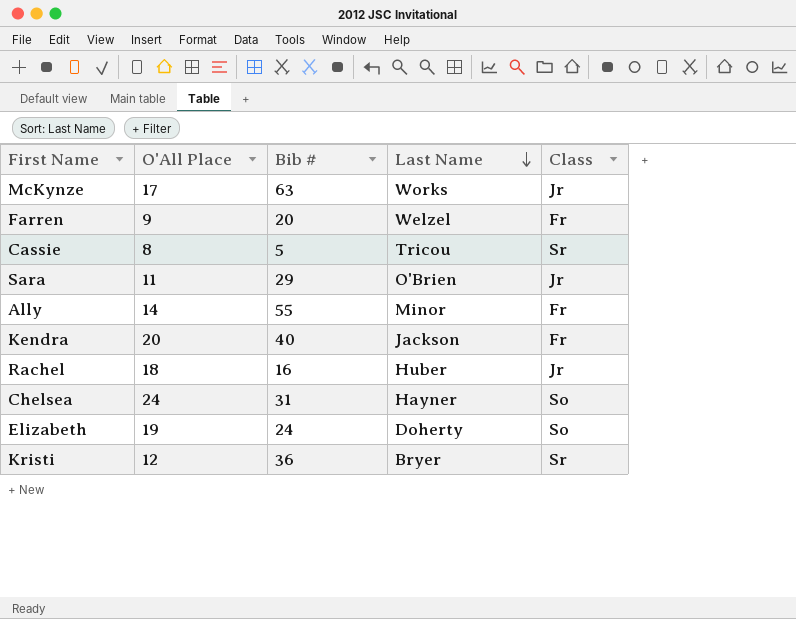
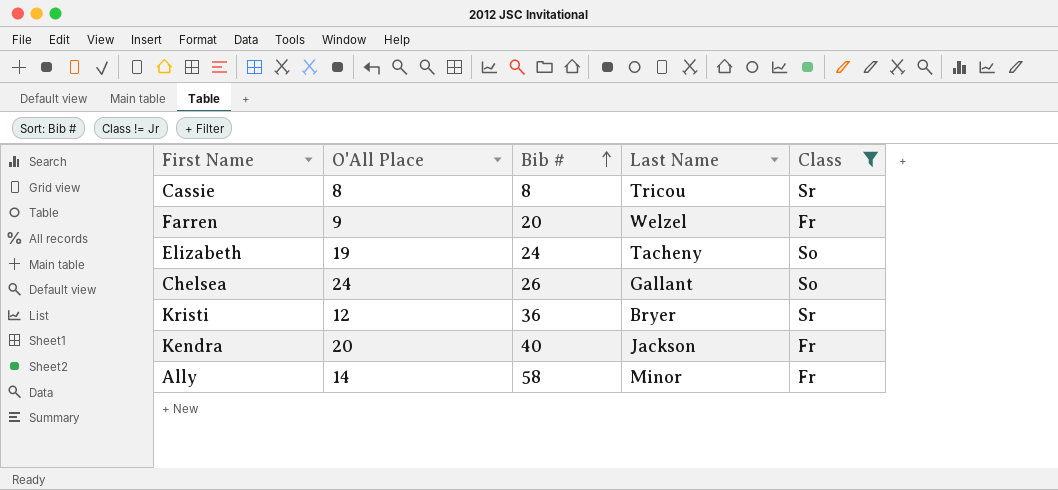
filter: none -> Class != Jr
row order: Last Name descending -> Bib # ascending
Cassie | Bib #: 5 -> 8
Elizabeth | Last Name: Doherty -> Tacheny
Chelsea | Bib #: 31 -> 26
Chelsea | Last Name: Hayner -> Gallant
Ally | Bib #: 55 -> 58

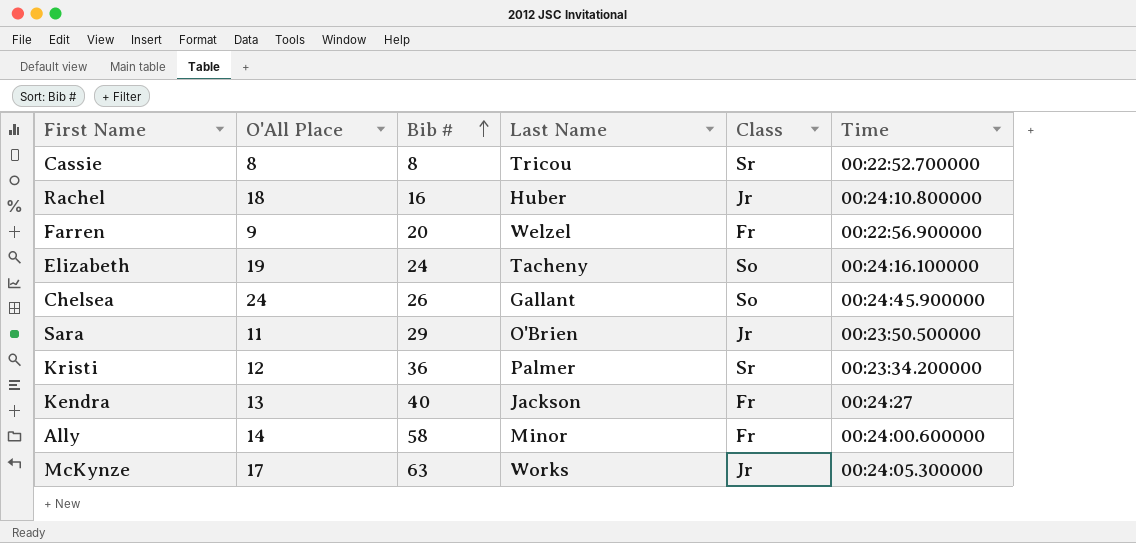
filter: Class != Jr -> none
column Time | position: none -> 6
Kristi | Last Name: Bryer -> Palmer
Kendra | O'All Place: 20 -> 13

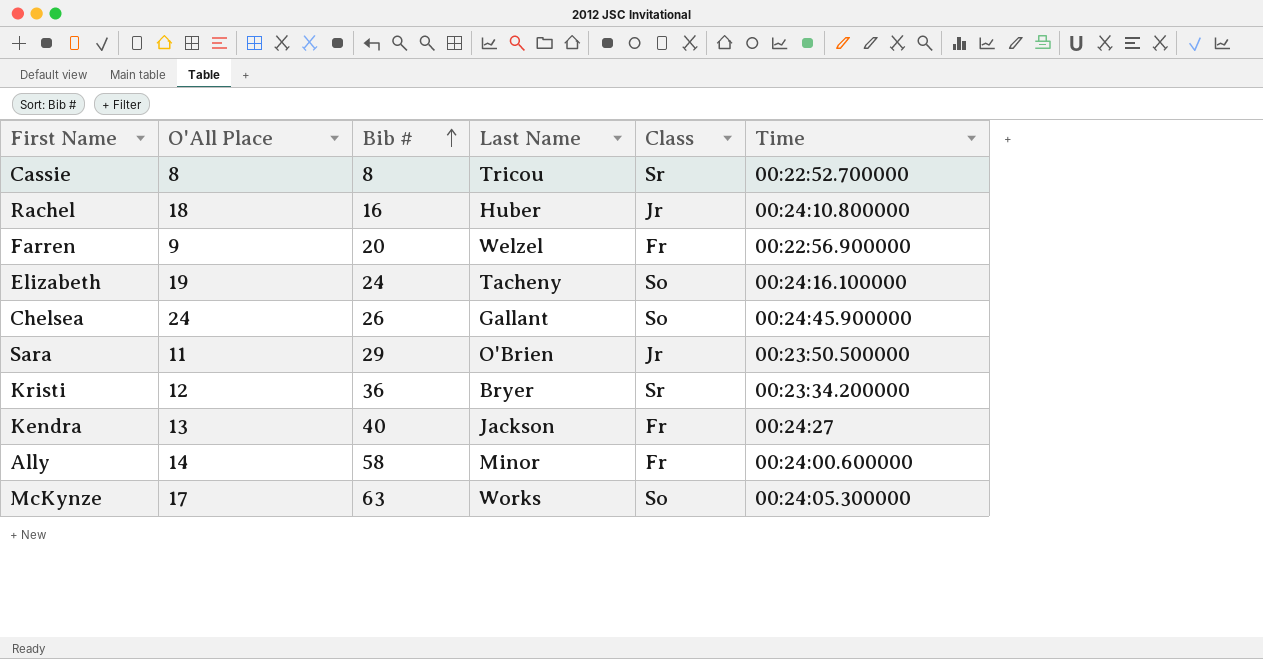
Kristi | Last Name: Palmer -> Bryer
McKynze | Class: Jr -> So

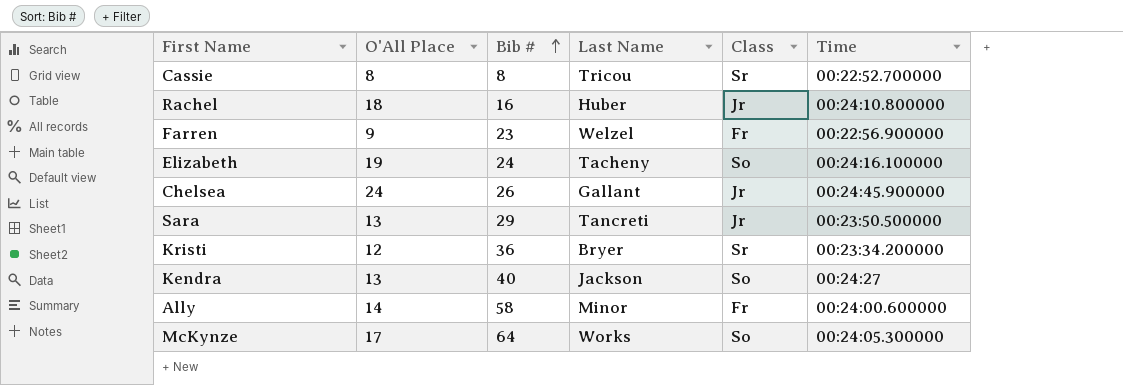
Farren | Bib #: 20 -> 23
Chelsea | Class: So -> Jr
Sara | O'All Place: 11 -> 13
Sara | Last Name: O'Brien -> Tancreti
Kendra | Class: Fr -> So
McKynze | Bib #: 63 -> 64

